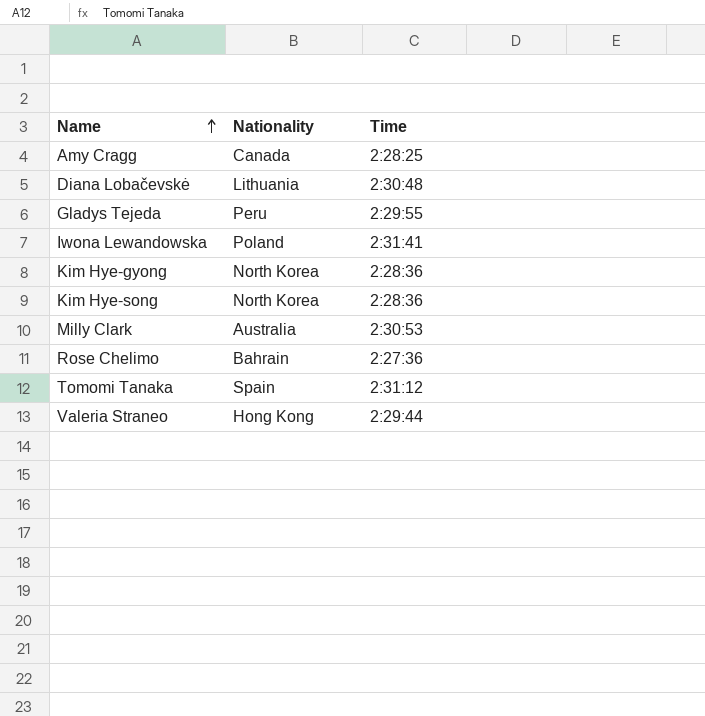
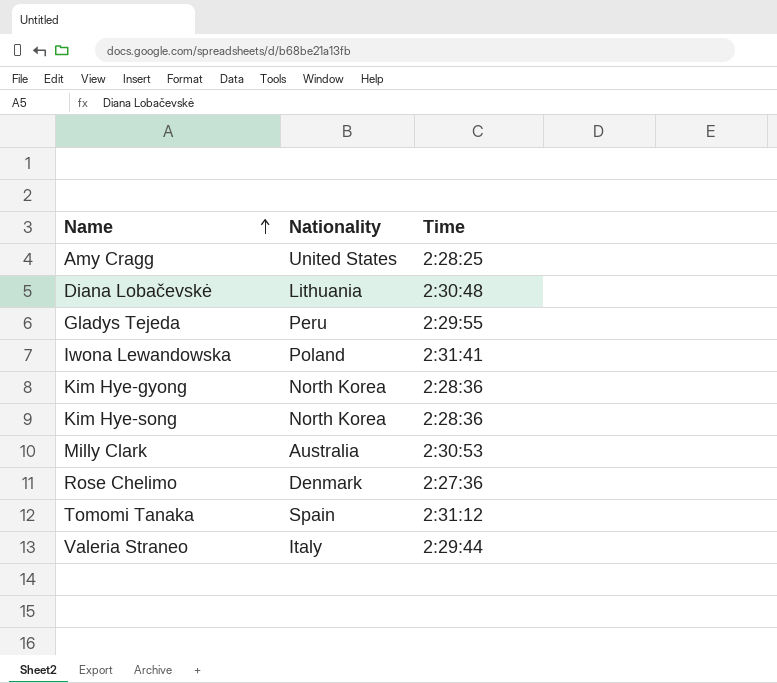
Amy Cragg | Nationality: Canada -> United States
Rose Chelimo | Nationality: Bahrain -> Denmark
Valeria Straneo | Nationality: Hong Kong -> Italy

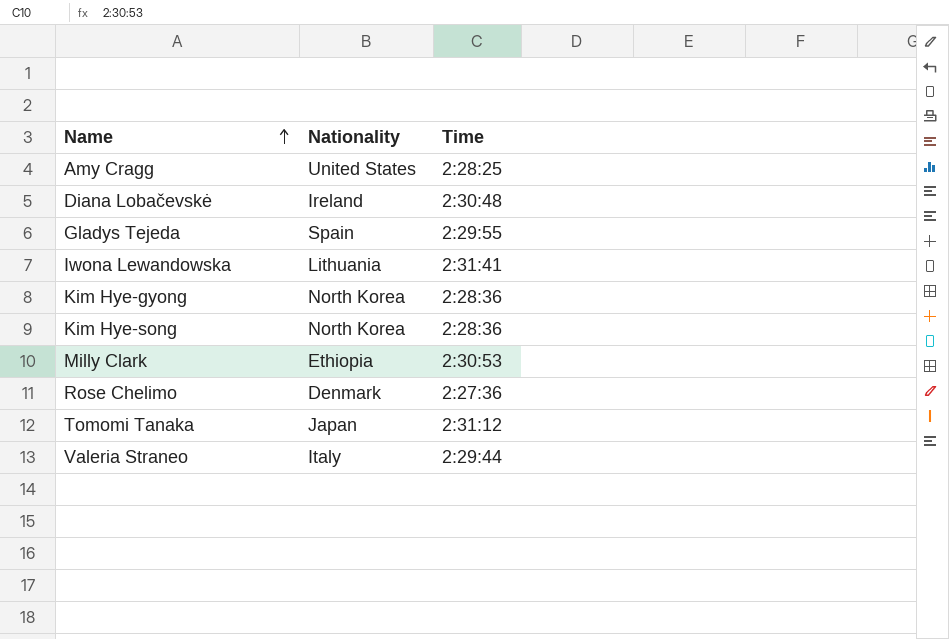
Diana Lobačevskė | Nationality: Lithuania -> Ireland
Gladys Tejeda | Nationality: Peru -> Spain
Iwona Lewandowska | Nationality: Poland -> Lithuania
Milly Clark | Nationality: Australia -> Ethiopia
Tomomi Tanaka | Nationality: Spain -> Japan

